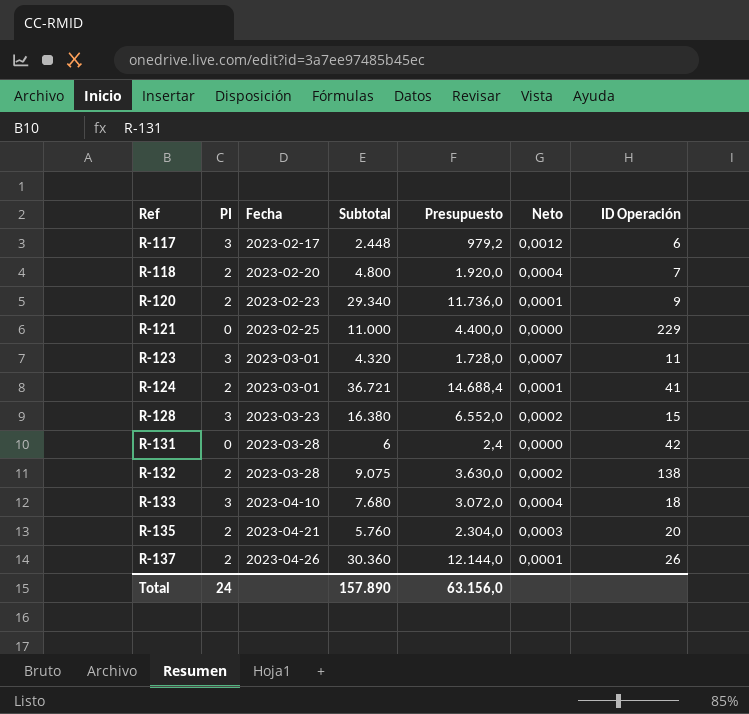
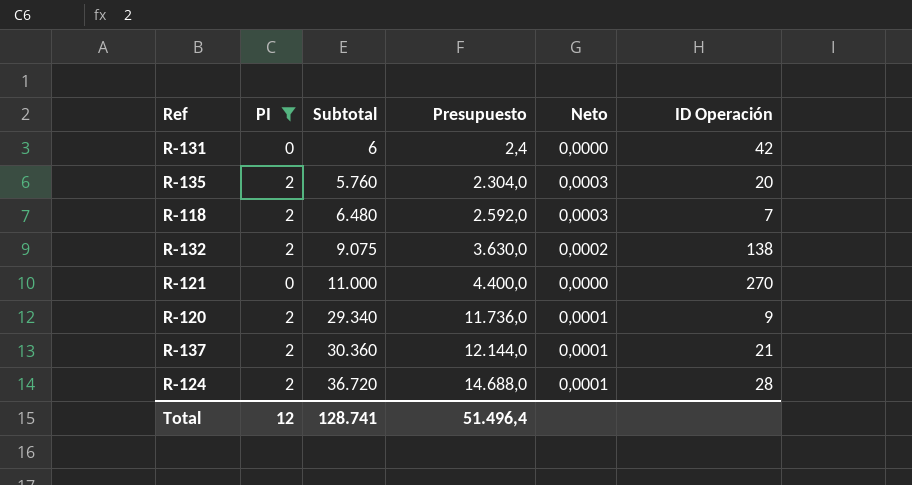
filter: none -> PI != 3
row order: Ref ascending -> Subtotal ascending
column Fecha | position: 3 -> none
R-118 | Subtotal: 4.800 -> 6.480
R-118 | Presupuesto: 1.920,0 -> 2.592,0
R-118 | Neto: 0,0004 -> 0,0003
R-121 | ID Operación: 229 -> 270
R-137 | ID Operación: 26 -> 21
R-124 | Subtotal: 36.721 -> 36.720
R-124 | Presupuesto: 14.688,4 -> 14.688,0
R-124 | ID Operación: 41 -> 28
Total | PI: 24 -> 12
Total | Subtotal: 157.890 -> 128.741
Total | Presupuesto: 63.156,0 -> 51.496,4

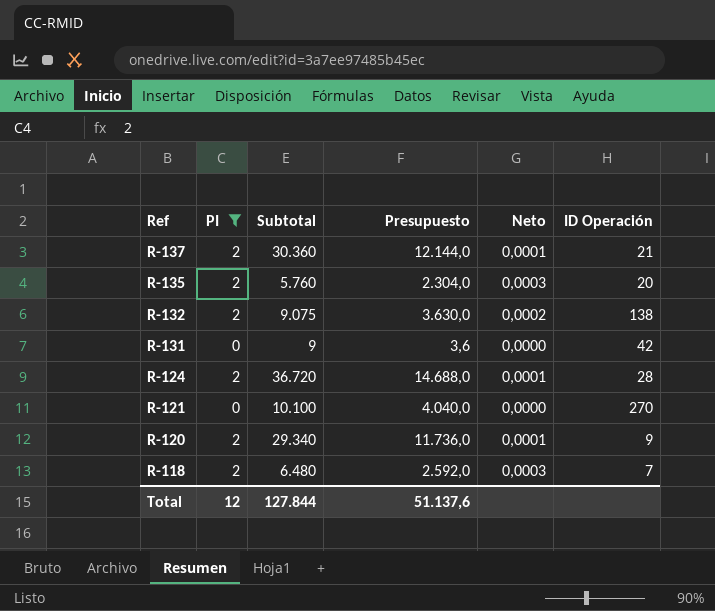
row order: Subtotal ascending -> Ref descending
R-131 | Subtotal: 6 -> 9
R-131 | Presupuesto: 2,4 -> 3,6
R-121 | Subtotal: 11.000 -> 10.100
R-121 | Presupuesto: 4.400,0 -> 4.040,0
Total | Subtotal: 128.741 -> 127.844
Total | Presupuesto: 51.496,4 -> 51.137,6

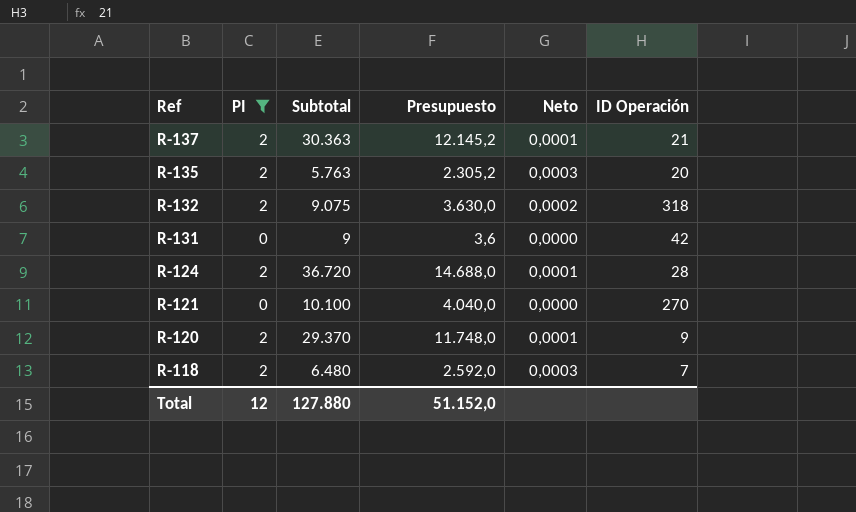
R-137 | Subtotal: 30.360 -> 30.363
R-137 | Presupuesto: 12.144,0 -> 12.145,2
R-135 | Subtotal: 5.760 -> 5.763
R-135 | Presupuesto: 2.304,0 -> 2.305,2
R-132 | ID Operación: 138 -> 318
R-120 | Subtotal: 29.340 -> 29.370
R-120 | Presupuesto: 11.736,0 -> 11.748,0
Total | Subtotal: 127.844 -> 127.880
Total | Presupuesto: 51.137,6 -> 51.152,0

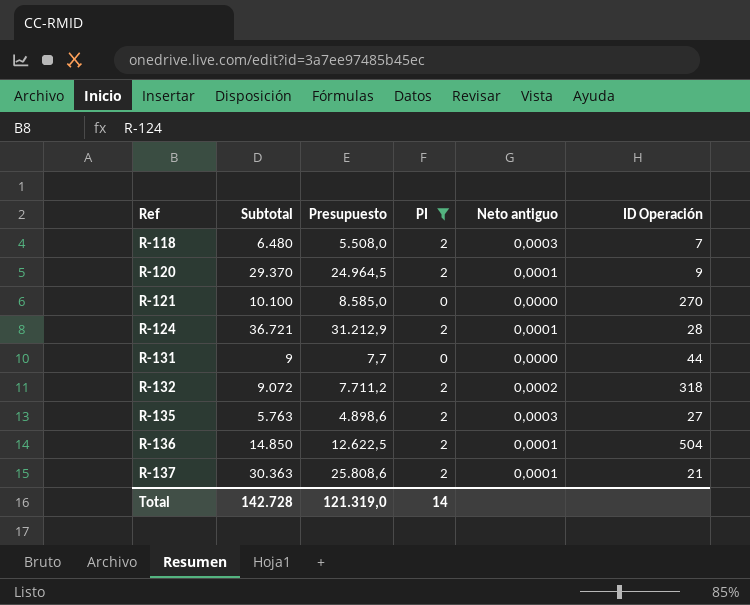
row order: Ref descending -> Ref ascending
column Presupuesto | formula: [Subtotal] * 0,4 -> [Subtotal] * 0,85
column PI | position: 2 -> 4
column name: Neto -> Neto antiguo
R-124 | Subtotal: 36.720 -> 36.721
R-131 | ID Operación: 42 -> 44
R-132 | Subtotal: 9.075 -> 9.072
R-135 | ID Operación: 20 -> 27
row R-136: none -> 14.850 | 12.622,5 | 2 | 0,0001 | 504
Total | Subtotal: 127.880 -> 142.728
Total | Presupuesto: 51.152,0 -> 121.319,0
Total | PI: 12 -> 14

